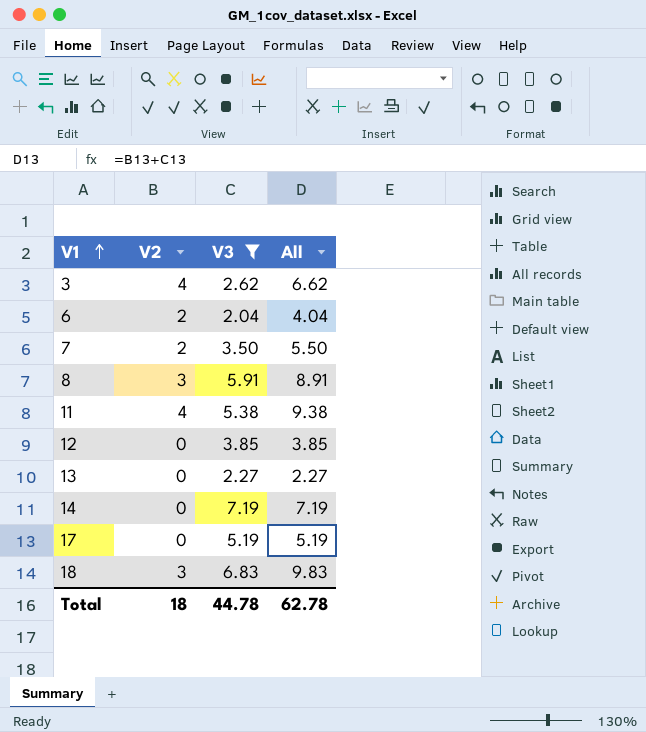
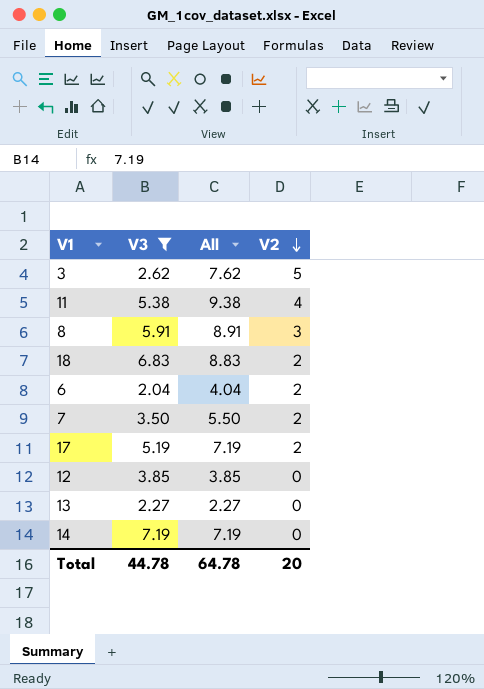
row order: V1 ascending -> V2 descending
column V2 | position: 2 -> 4
3 | All: 6.62 -> 7.62
3 | V2: 4 -> 5
18 | All: 9.83 -> 8.83
18 | V2: 3 -> 2
17 | All: 5.19 -> 7.19
17 | V2: 0 -> 2
Total | All: 62.78 -> 64.78
Total | V2: 18 -> 20

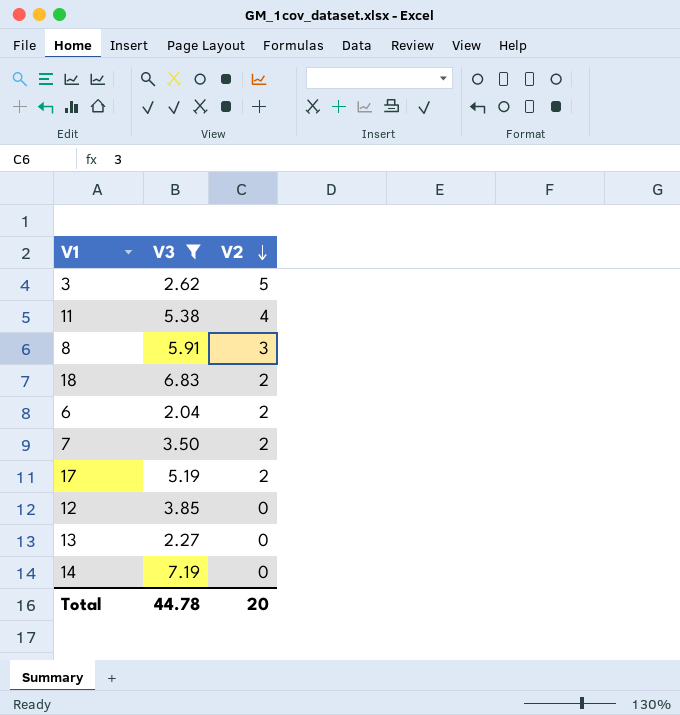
column All | formula: [V3] + [V2] -> none

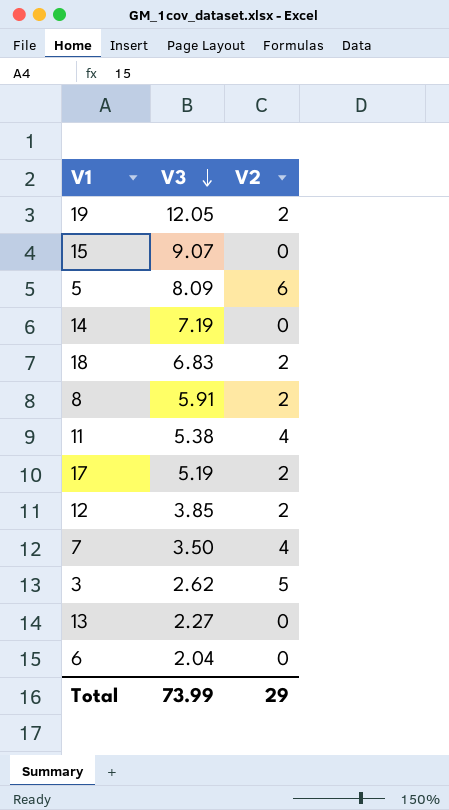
filter: V3 <= 7.19 -> none
row order: V2 descending -> V3 descending
8 | V2: 3 -> 2
12 | V2: 0 -> 2
7 | V2: 2 -> 4
6 | V2: 2 -> 0
Total | V3: 44.78 -> 73.99
Total | V2: 20 -> 29

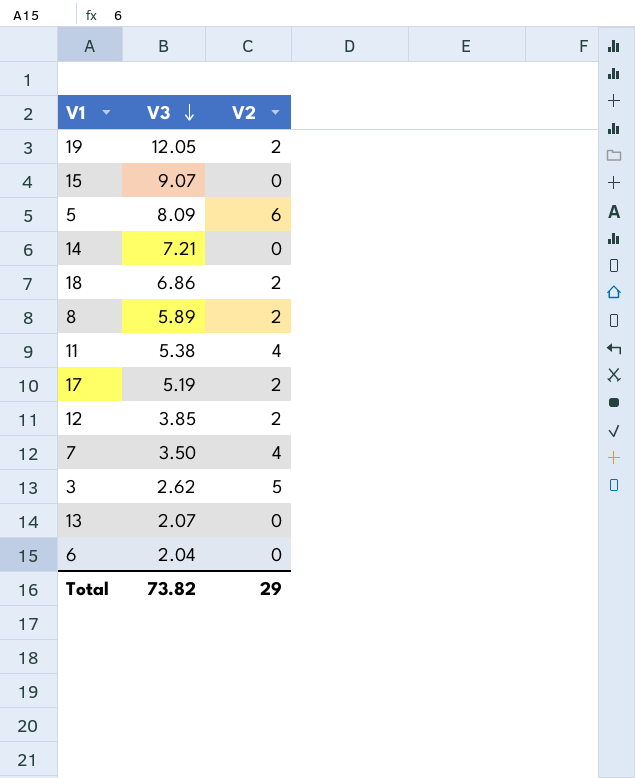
14 | V3: 7.19 -> 7.21
18 | V3: 6.83 -> 6.86
8 | V3: 5.91 -> 5.89
13 | V3: 2.27 -> 2.07
Total | V3: 73.99 -> 73.82

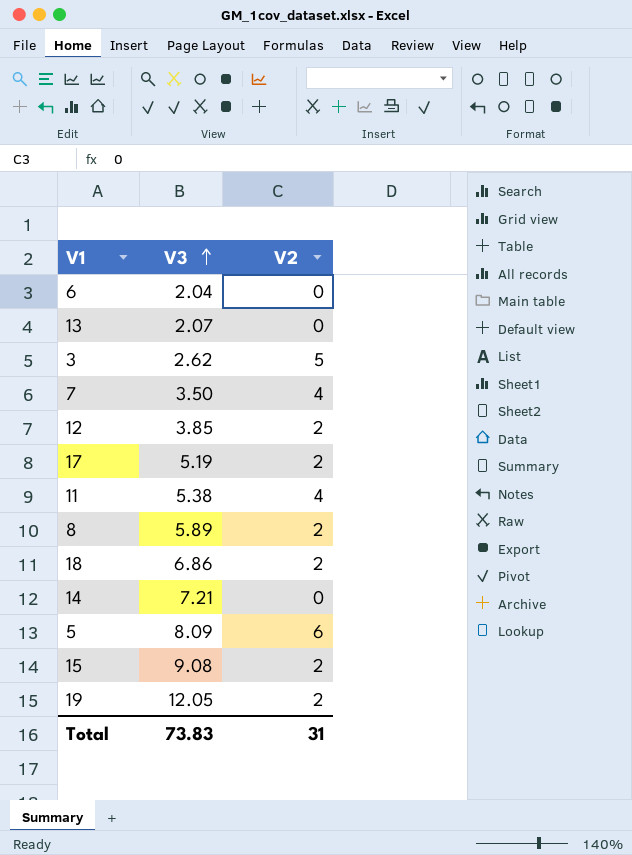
row order: V3 descending -> V3 ascending
15 | V3: 9.07 -> 9.08
15 | V2: 0 -> 2
Total | V3: 73.82 -> 73.83
Total | V2: 29 -> 31

